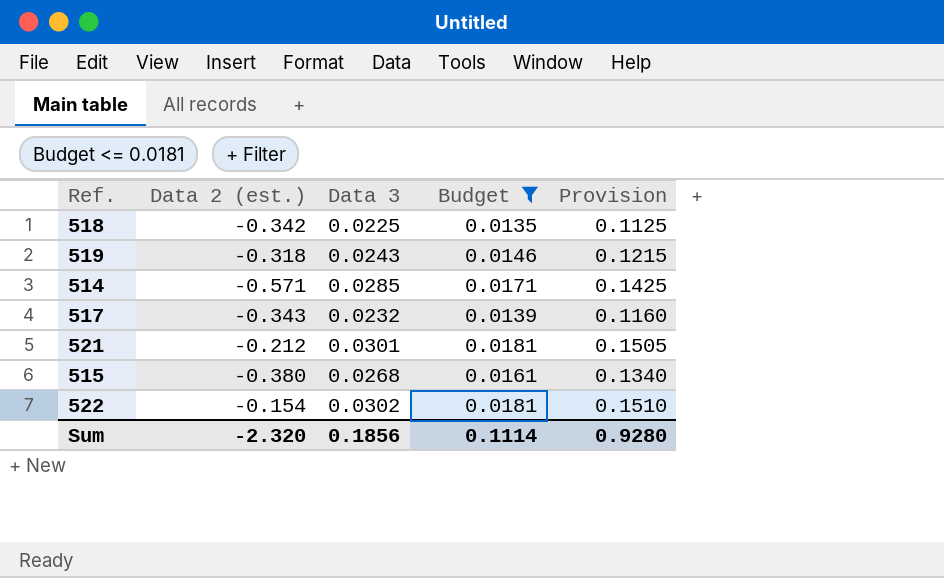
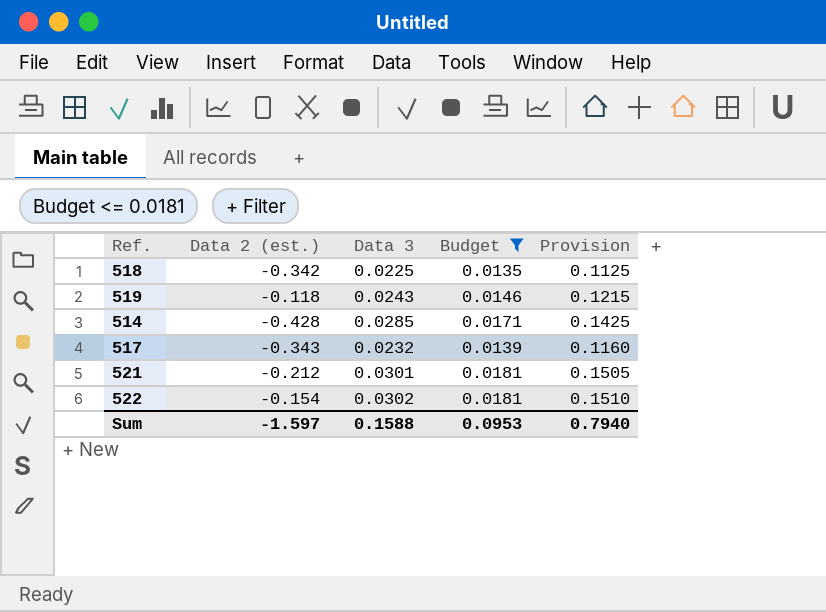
row 515: -0.380 | 0.0268 | 0.0161 | 0.1340 -> none
519 | Data 2 (est.): -0.318 -> -0.118
514 | Data 2 (est.): -0.571 -> -0.428
Sum | Data 2 (est.): -2.320 -> -1.597
Sum | Data 3: 0.1856 -> 0.1588
Sum | Budget: 0.1114 -> 0.0953
Sum | Provision: 0.9280 -> 0.7940

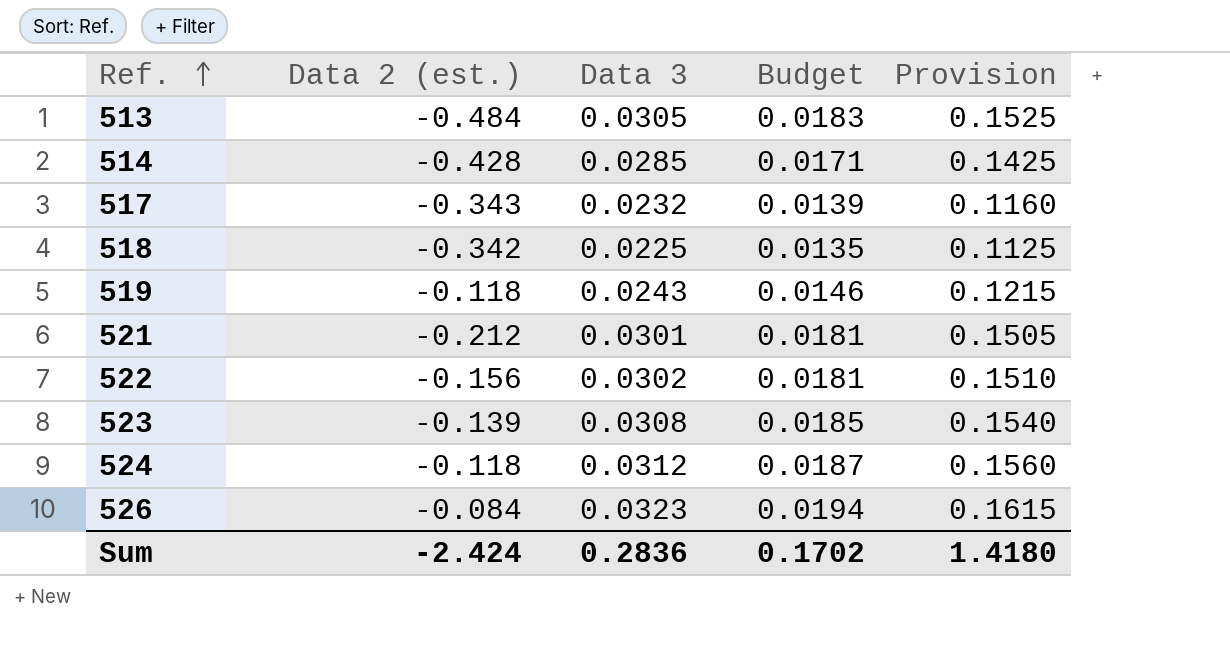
filter: Budget <= 0.0181 -> none
row order: none -> Ref. ascending
522 | Data 2 (est.): -0.154 -> -0.156
Sum | Data 2 (est.): -1.597 -> -2.424
Sum | Data 3: 0.1588 -> 0.2836
Sum | Budget: 0.0953 -> 0.1702
Sum | Provision: 0.7940 -> 1.4180

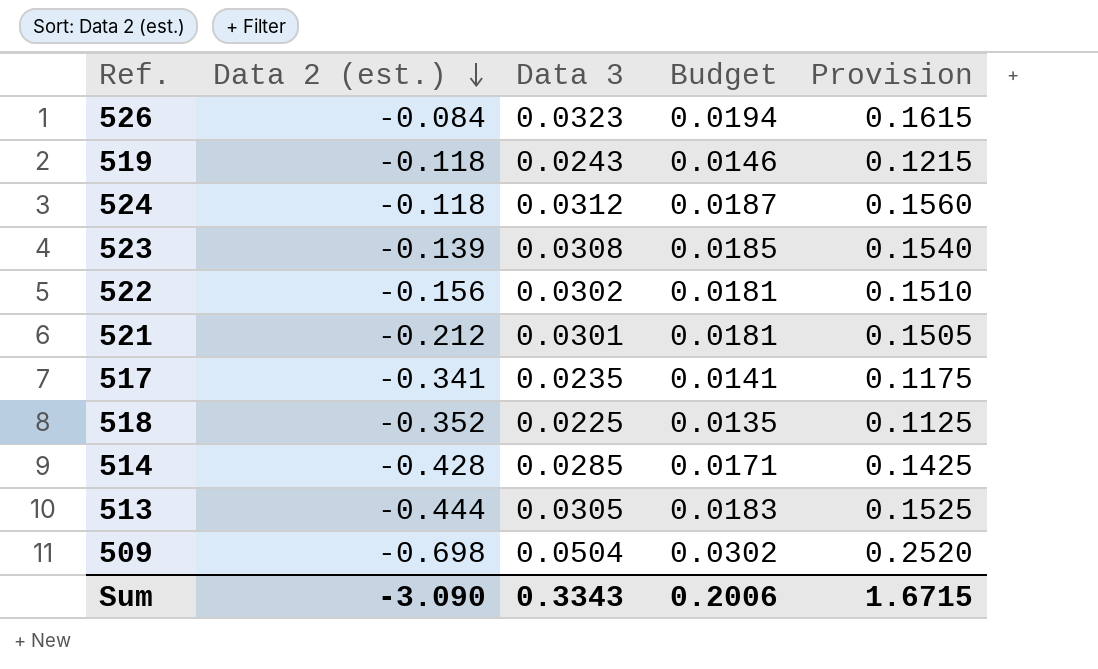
row order: Ref. ascending -> Data 2 (est.) descending
517 | Data 2 (est.): -0.343 -> -0.341
517 | Data 3: 0.0232 -> 0.0235
517 | Budget: 0.0139 -> 0.0141
517 | Provision: 0.1160 -> 0.1175
518 | Data 2 (est.): -0.342 -> -0.352
513 | Data 2 (est.): -0.484 -> -0.444
row 509: none -> -0.698 | 0.0504 | 0.0302 | 0.2520
Sum | Data 2 (est.): -2.424 -> -3.090
Sum | Data 3: 0.2836 -> 0.3343
Sum | Budget: 0.1702 -> 0.2006
Sum | Provision: 1.4180 -> 1.6715

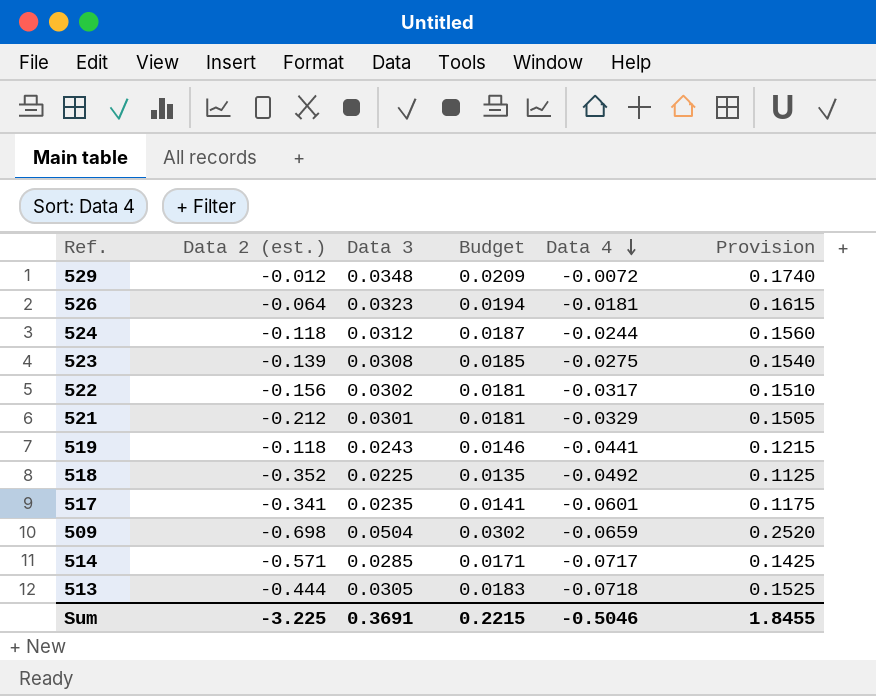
row order: Data 2 (est.) descending -> Data 4 descending
column Data 4 | position: none -> 5
row 529: none -> -0.012 | 0.0348 | 0.0209 | -0.0072 | 0.1740
526 | Data 2 (est.): -0.084 -> -0.064
514 | Data 2 (est.): -0.428 -> -0.571
Sum | Data 2 (est.): -3.090 -> -3.225
Sum | Data 3: 0.3343 -> 0.3691
Sum | Budget: 0.2006 -> 0.2215
Sum | Provision: 1.6715 -> 1.8455

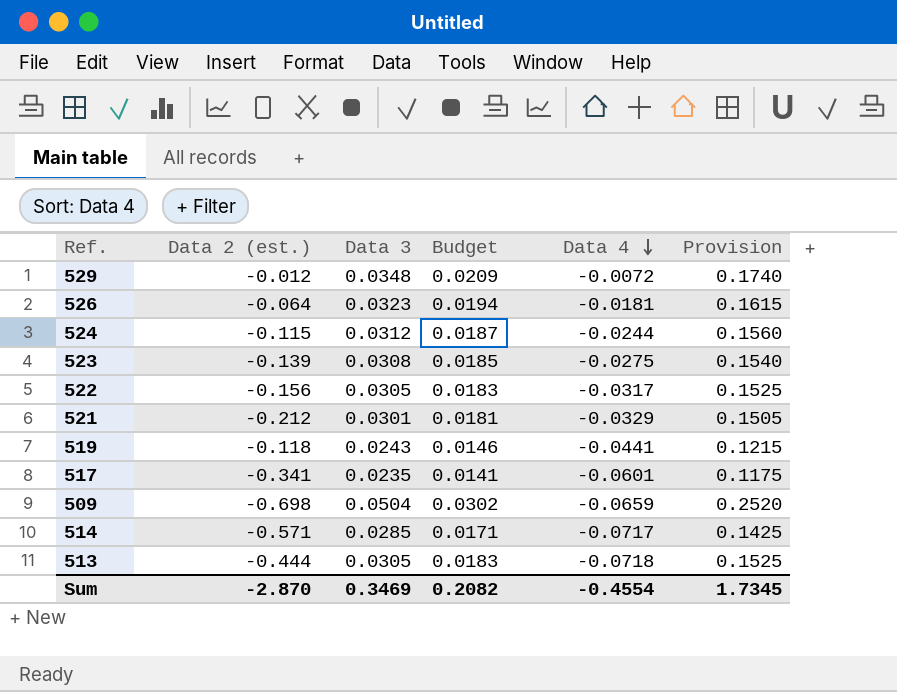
row 518: -0.352 | 0.0225 | 0.0135 | -0.0492 | 0.1125 -> none
524 | Data 2 (est.): -0.118 -> -0.115
522 | Data 3: 0.0302 -> 0.0305
522 | Budget: 0.0181 -> 0.0183
522 | Provision: 0.1510 -> 0.1525
Sum | Data 2 (est.): -3.225 -> -2.870
Sum | Data 3: 0.3691 -> 0.3469
Sum | Budget: 0.2215 -> 0.2082
Sum | Data 4: -0.5046 -> -0.4554
Sum | Provision: 1.8455 -> 1.7345

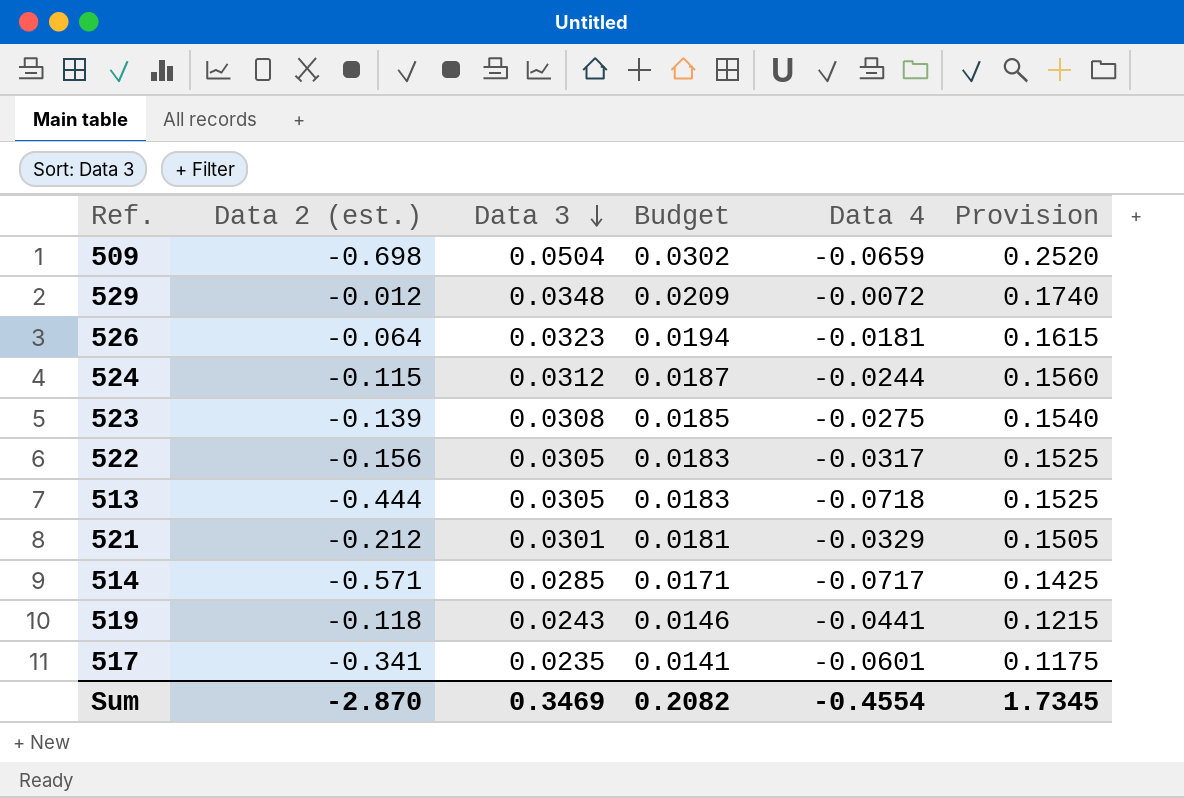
row order: Data 4 descending -> Data 3 descending

